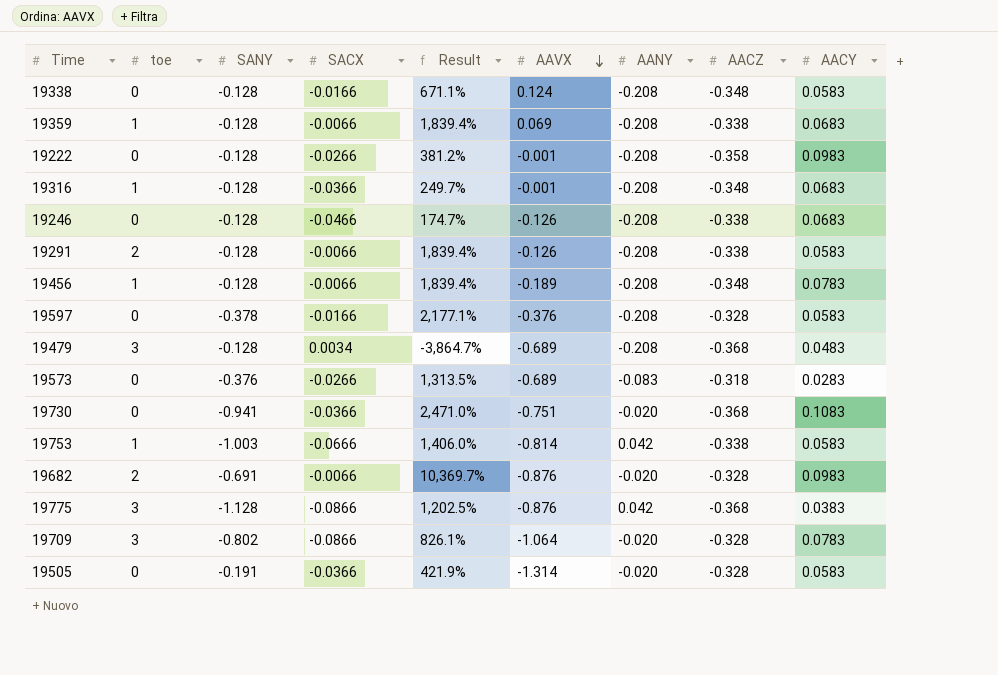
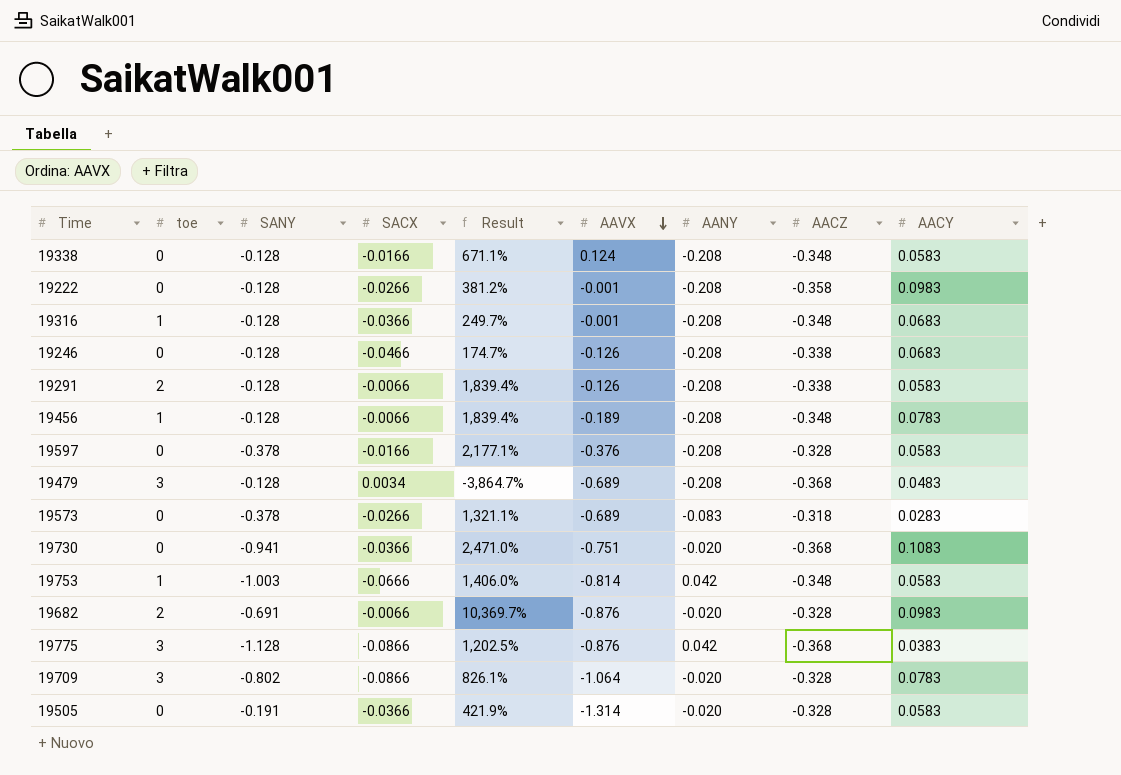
row 19359: 1 | -0.128 | -0.0066 | 1,839.4% | 0.069 | -0.208 | -0.338 | 0.0683 -> none
19573 | SANY: -0.376 -> -0.378
19573 | Result: 1,313.5% -> 1,321.1%
19753 | AACZ: -0.338 -> -0.348

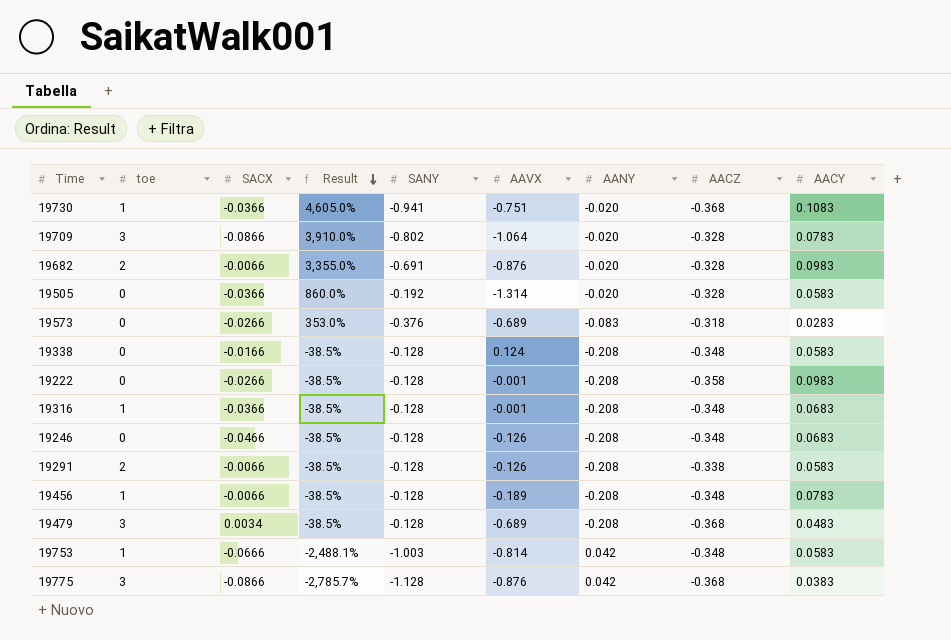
row order: AAVX descending -> Result descending
column Result | formula: ([SANY] - [SACX]) / [SACX] -> ([SANY] - [AANY]) / [AANY]
column SANY | position: 3 -> 5
row 19597: 0 | -0.378 | -0.0166 | 2,177.1% | -0.376 | -0.208 | -0.328 | 0.0583 -> none
19730 | toe: 0 -> 1
19505 | SANY: -0.191 -> -0.192
19573 | SANY: -0.378 -> -0.376
19246 | AACZ: -0.338 -> -0.348

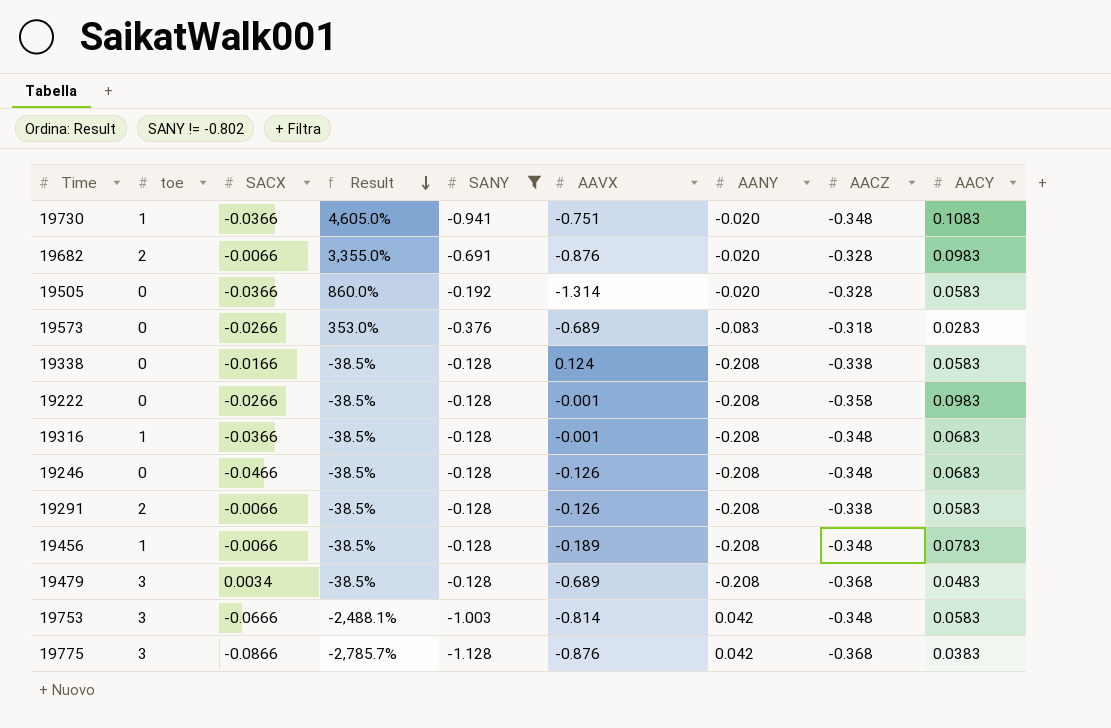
filter: none -> SANY != -0.802
19730 | AACZ: -0.368 -> -0.348
19338 | AACZ: -0.348 -> -0.338
19753 | toe: 1 -> 3

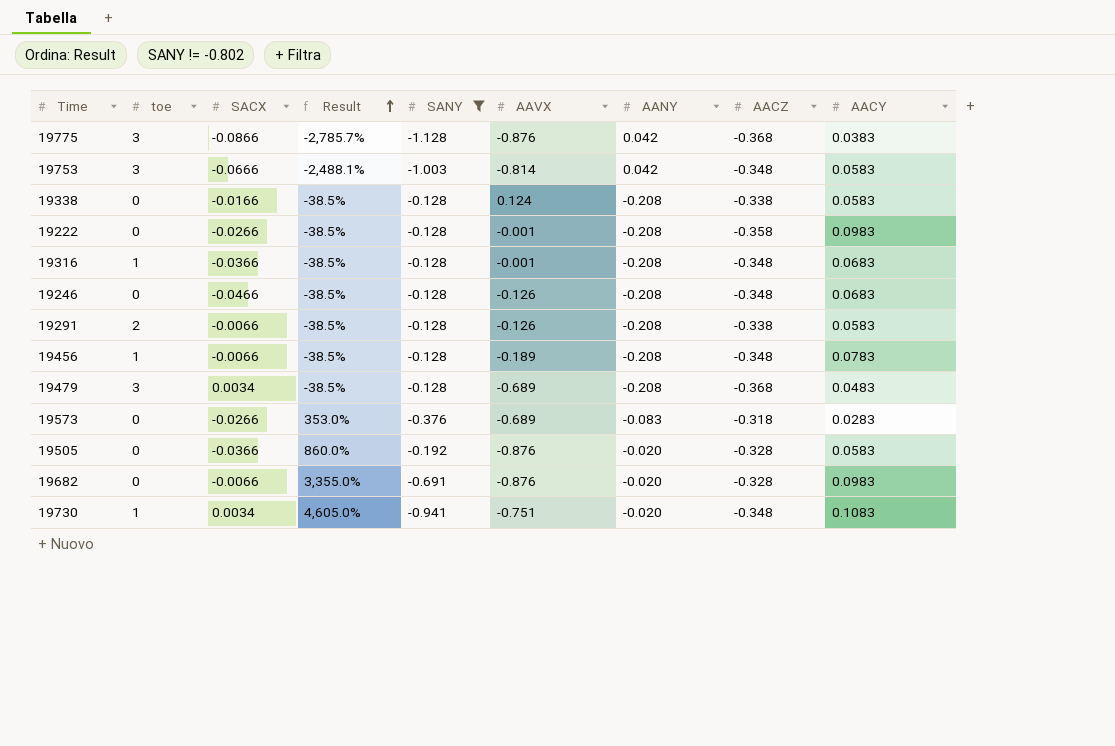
row order: Result descending -> Result ascending
19505 | AAVX: -1.314 -> -0.876
19682 | toe: 2 -> 0
19730 | SACX: -0.0366 -> 0.0034

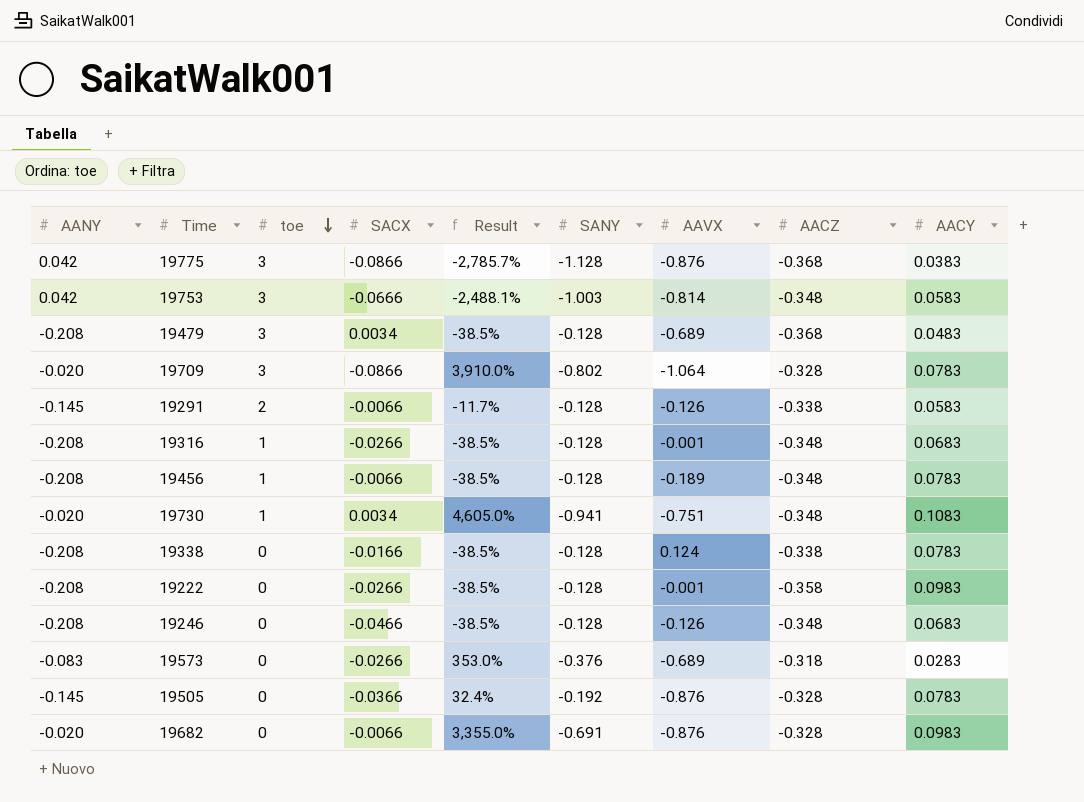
filter: SANY != -0.802 -> none
row order: Result ascending -> toe descending
column AANY | position: 7 -> 1
19291 | AANY: -0.208 -> -0.145
19291 | Result: -38.5% -> -11.7%
19316 | SACX: -0.0366 -> -0.0266
19338 | AACY: 0.0583 -> 0.0783
19505 | AANY: -0.020 -> -0.145
19505 | Result: 860.0% -> 32.4%
19505 | AACY: 0.0583 -> 0.0783

